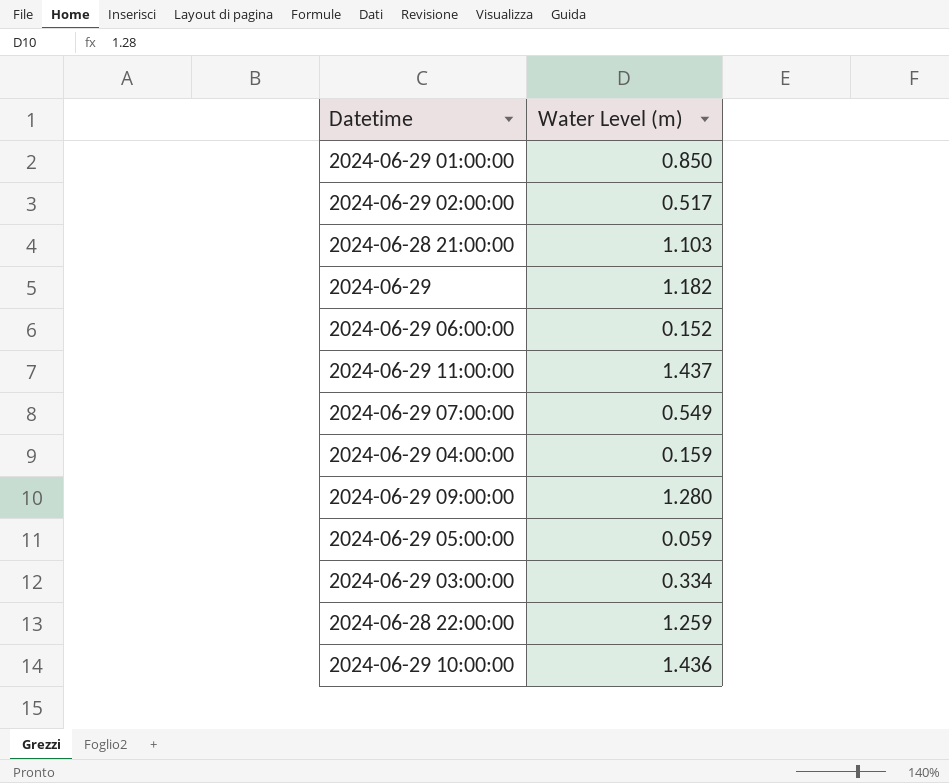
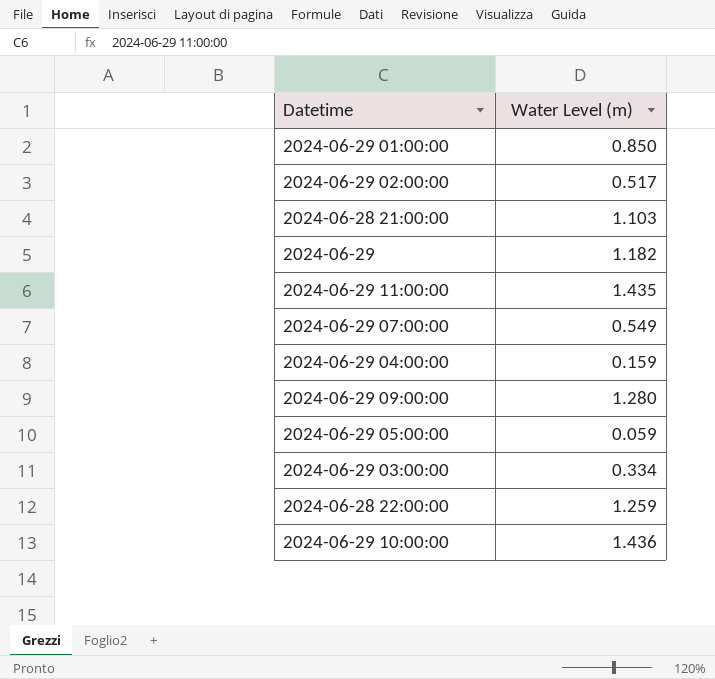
row 2024-06-29 06:00:00: 0.152 -> none
2024-06-29 11:00:00 | Water Level (m): 1.437 -> 1.435

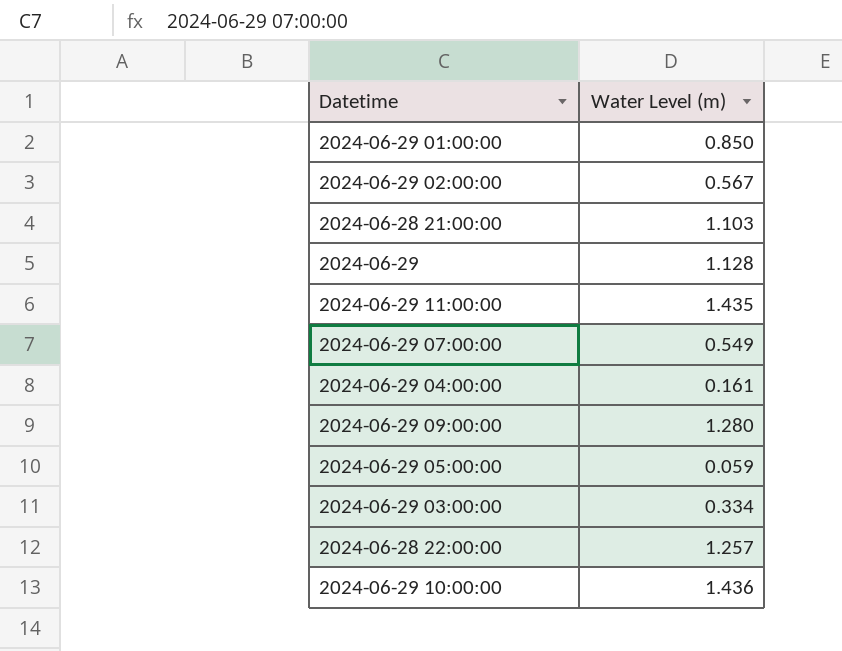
2024-06-29 02:00:00 | Water Level (m): 0.517 -> 0.567
2024-06-29 | Water Level (m): 1.182 -> 1.128
2024-06-29 04:00:00 | Water Level (m): 0.159 -> 0.161
2024-06-28 22:00:00 | Water Level (m): 1.259 -> 1.257

